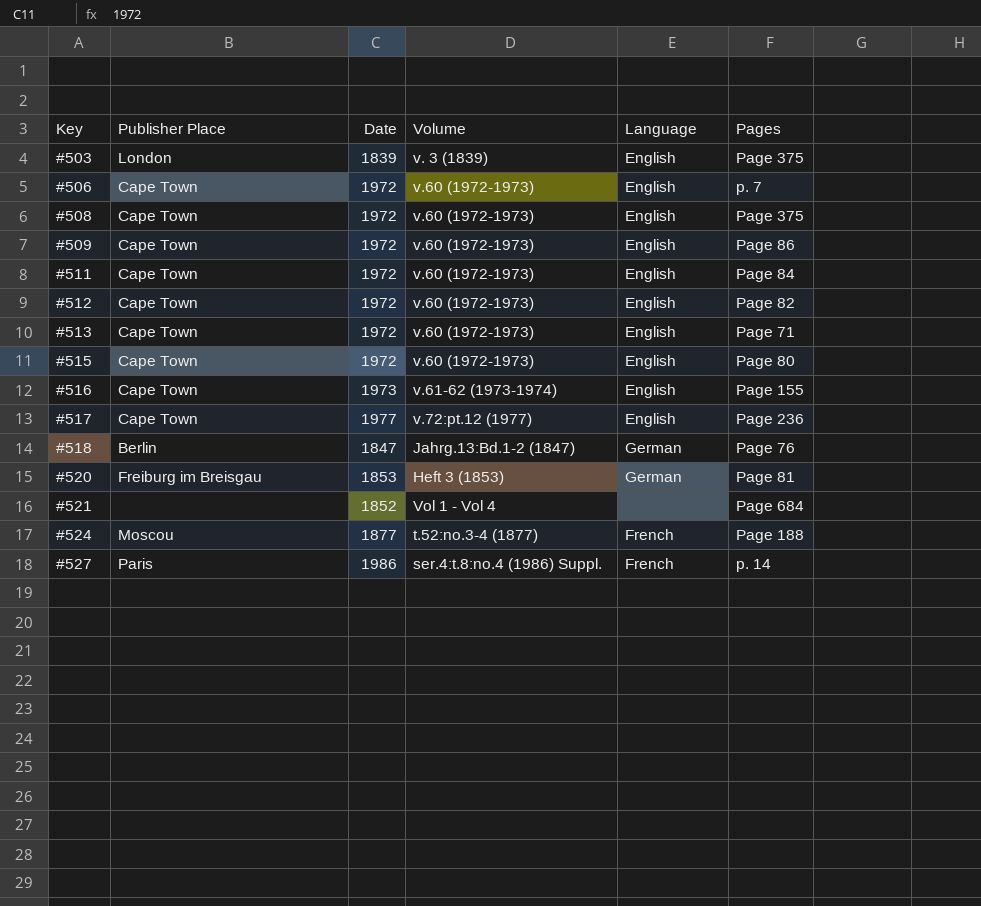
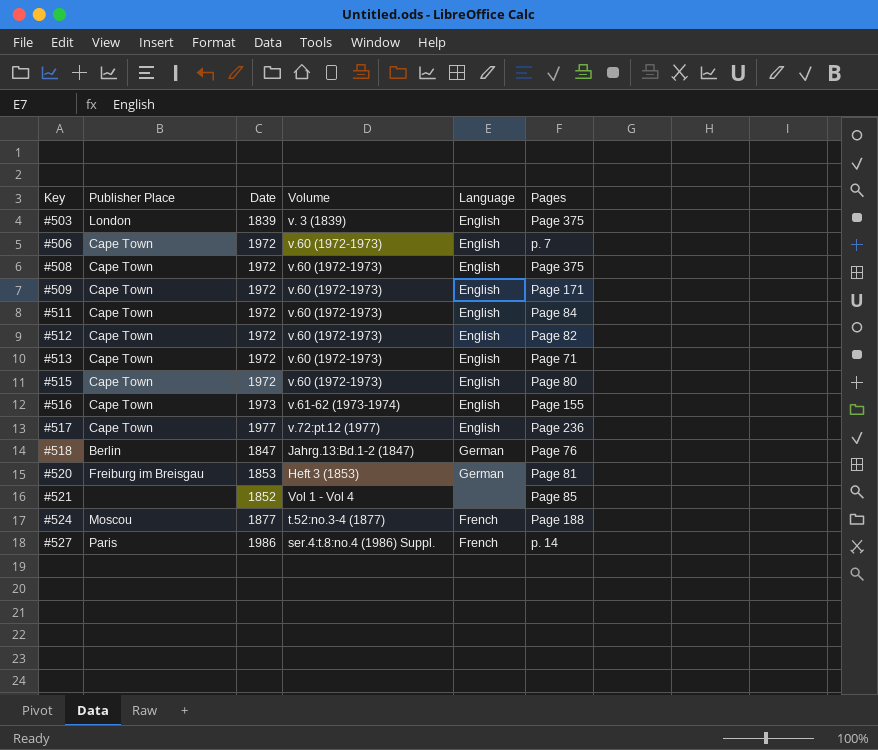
#509 | Pages: Page 86 -> Page 171
#521 | Pages: Page 684 -> Page 85

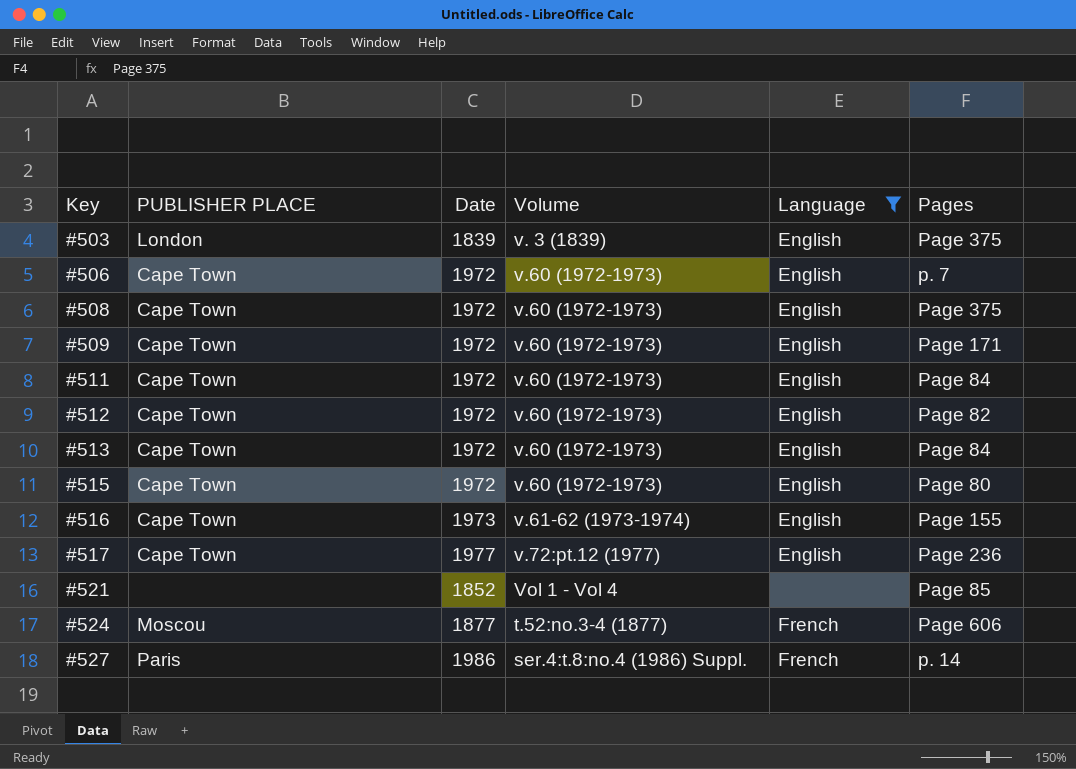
filter: none -> Language != German
column name: Publisher Place -> PUBLISHER PLACE
#513 | Pages: Page 71 -> Page 84
#524 | Pages: Page 188 -> Page 606

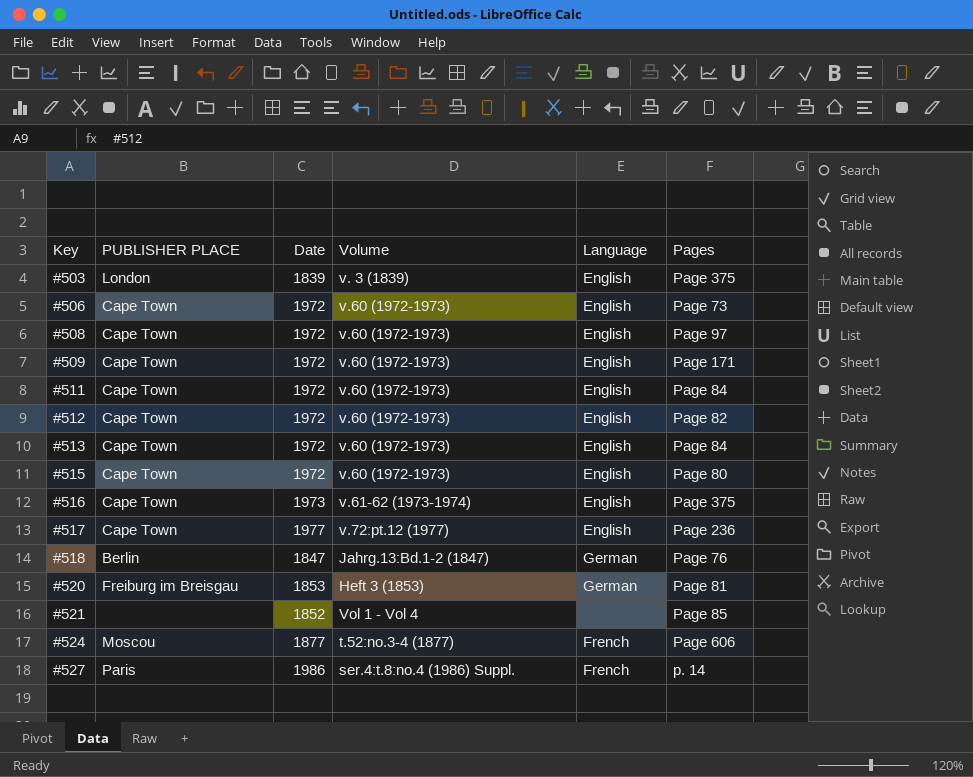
filter: Language != German -> none
#506 | Pages: p. 7 -> Page 73
#508 | Pages: Page 375 -> Page 97
#516 | Pages: Page 155 -> Page 375

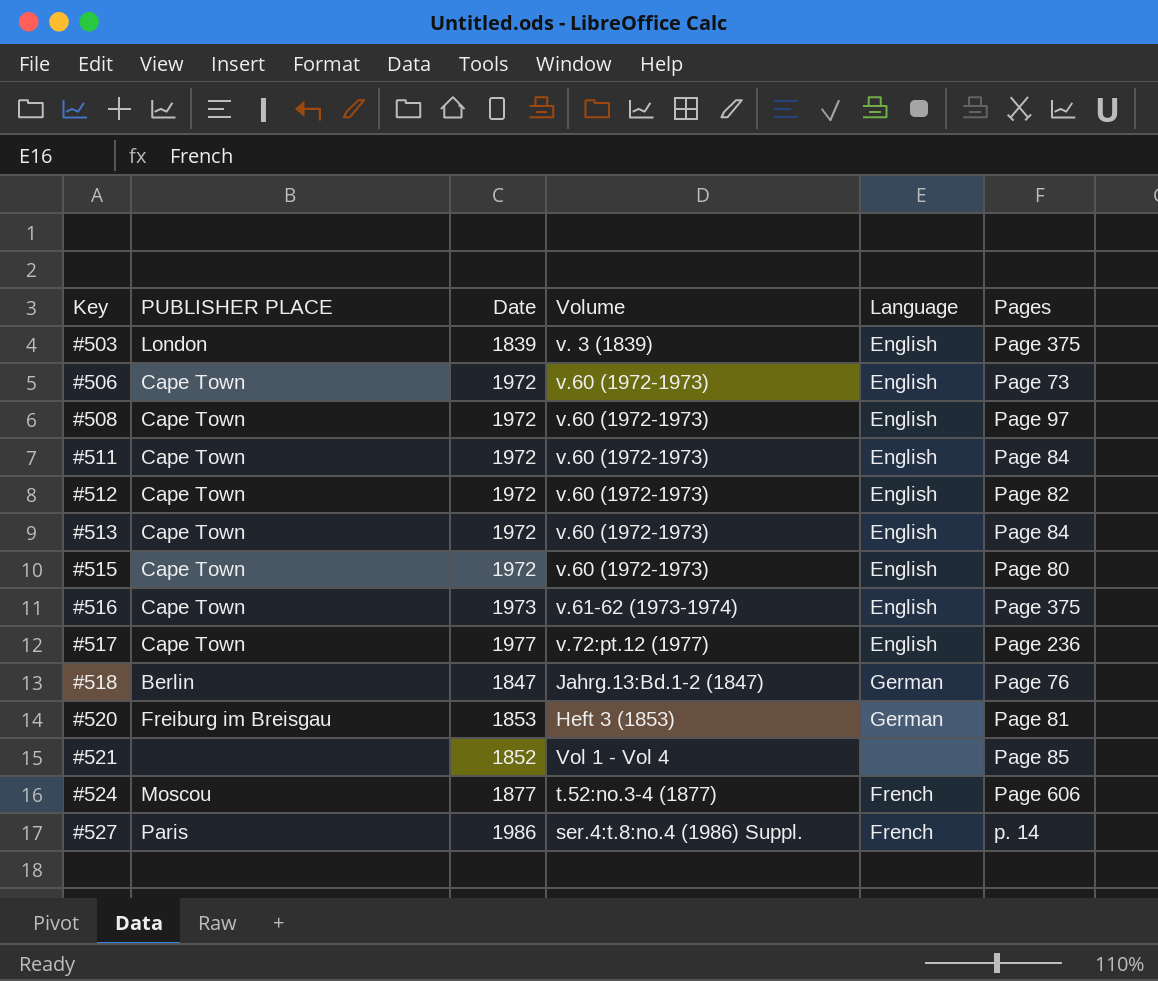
row #509: Cape Town | 1972 | v.60 (1972-1973) | English | Page 171 -> none

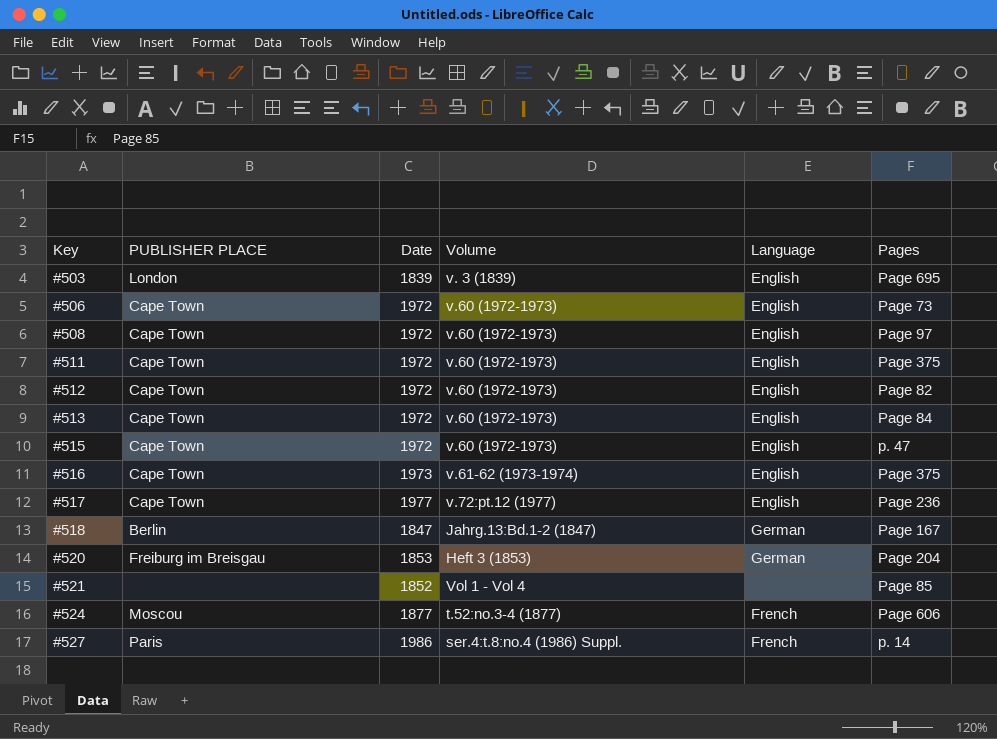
#503 | Pages: Page 375 -> Page 695
#511 | Pages: Page 84 -> Page 375
#515 | Pages: Page 80 -> p. 47
#518 | Pages: Page 76 -> Page 167
#520 | Pages: Page 81 -> Page 204

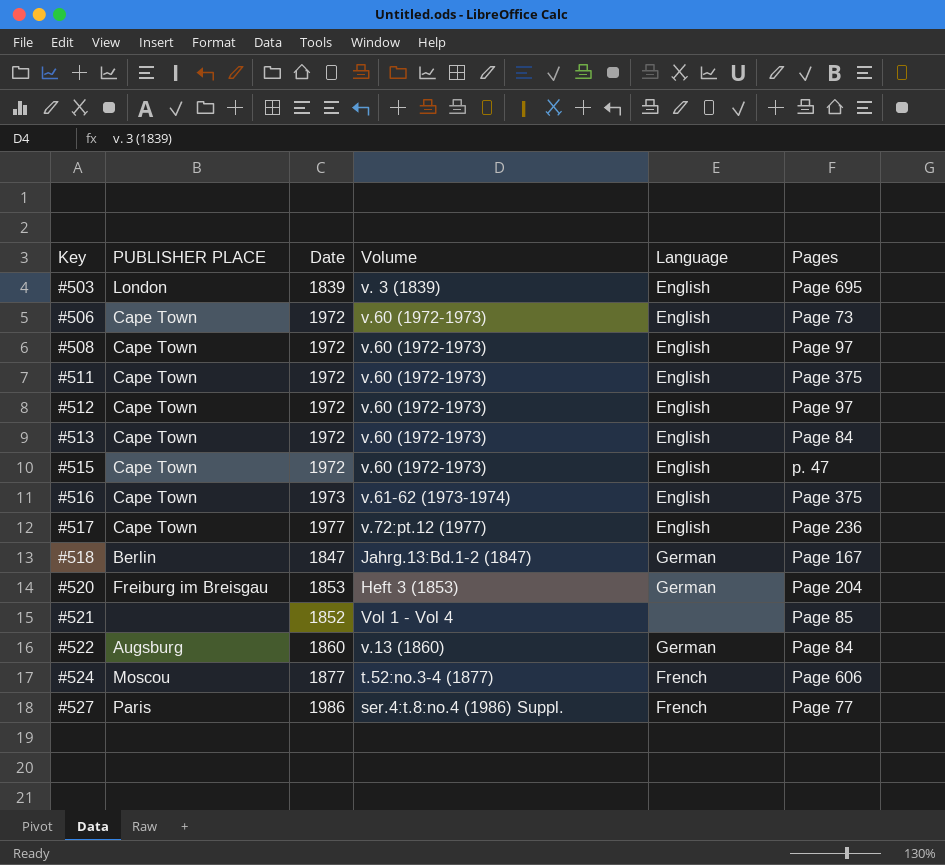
#512 | Pages: Page 82 -> Page 97
row #522: none -> Augsburg | 1860 | v.13 (1860) | German | Page 84
#527 | Pages: p. 14 -> Page 77

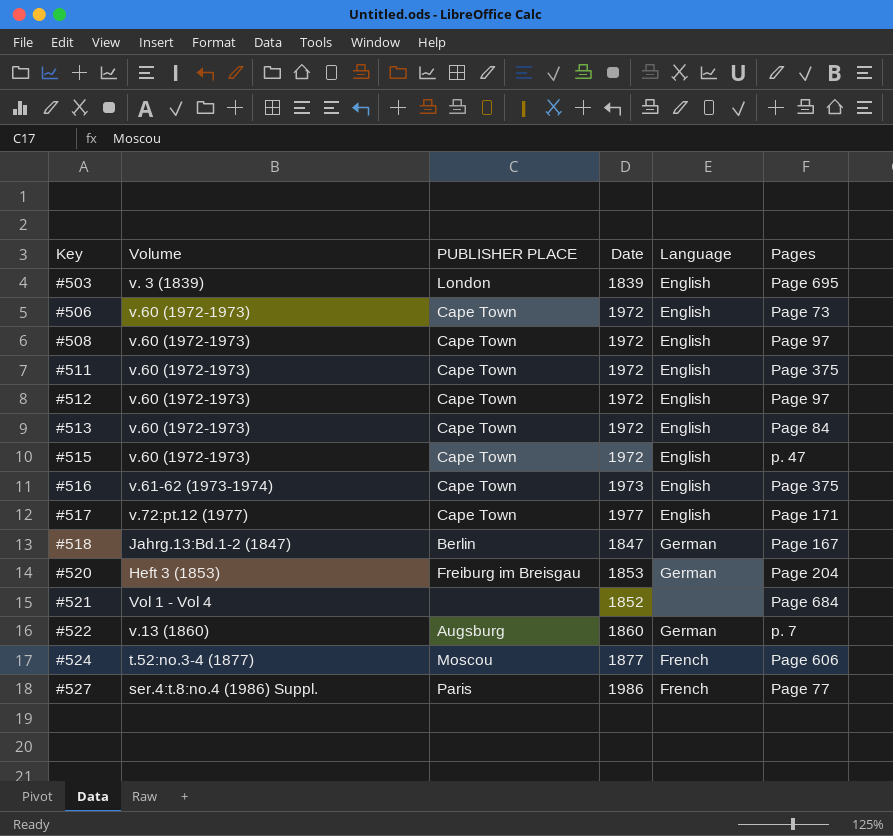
column Volume | position: 4 -> 2
#517 | Pages: Page 236 -> Page 171
#521 | Pages: Page 85 -> Page 684
#522 | Pages: Page 84 -> p. 7

